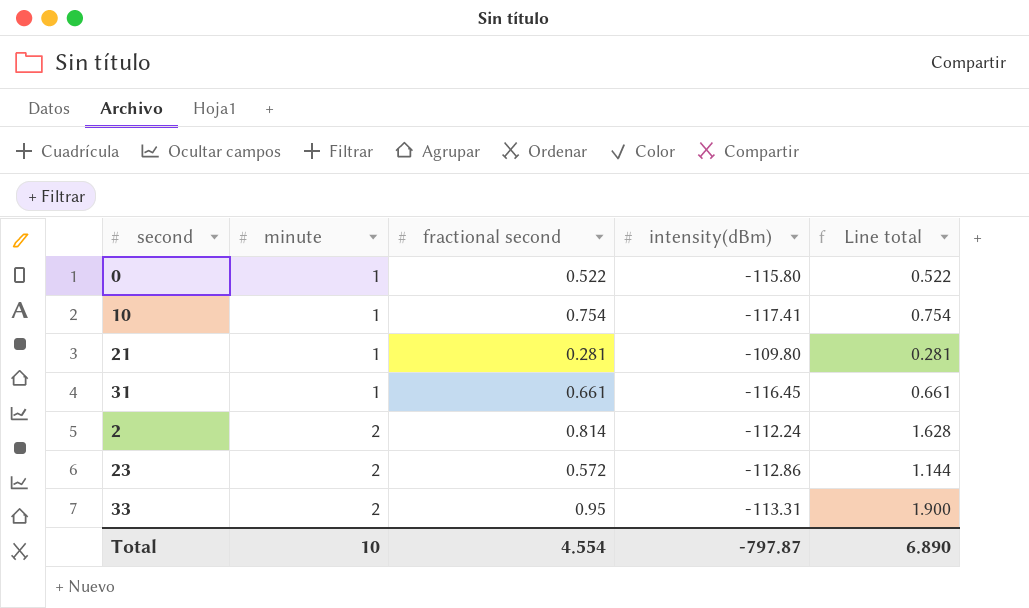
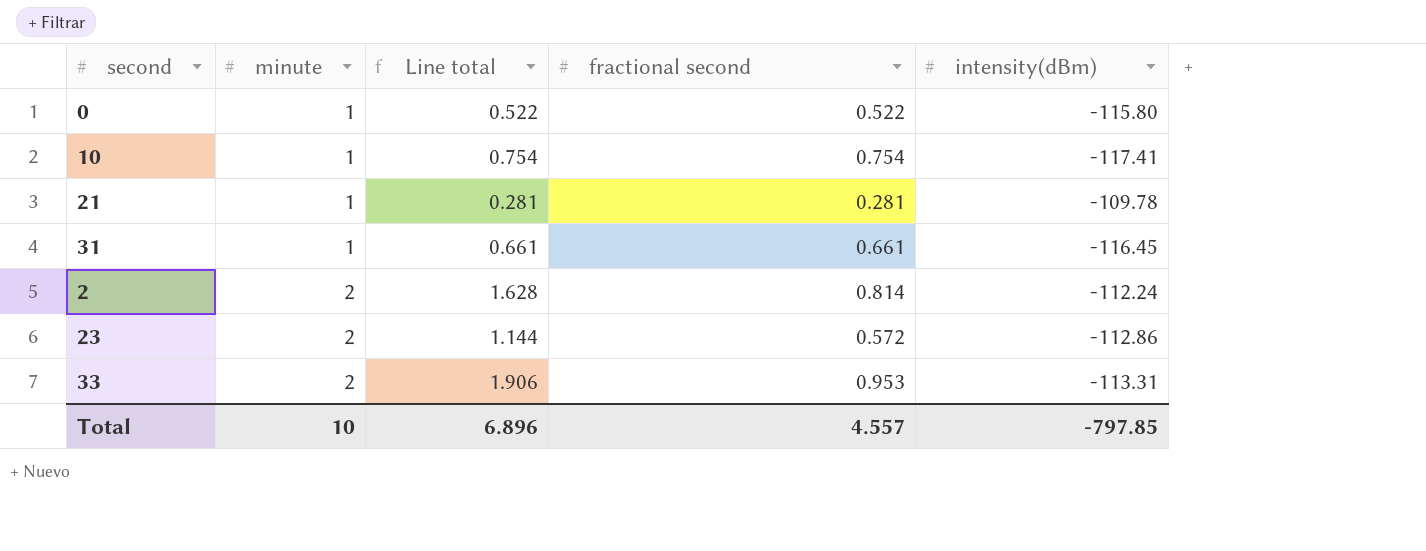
column Line total | position: 5 -> 3
21 | intensity(dBm): -109.80 -> -109.78
33 | Line total: 1.900 -> 1.906
33 | fractional second: 0.95 -> 0.953
Total | Line total: 6.890 -> 6.896
Total | fractional second: 4.554 -> 4.557
Total | intensity(dBm): -797.87 -> -797.85

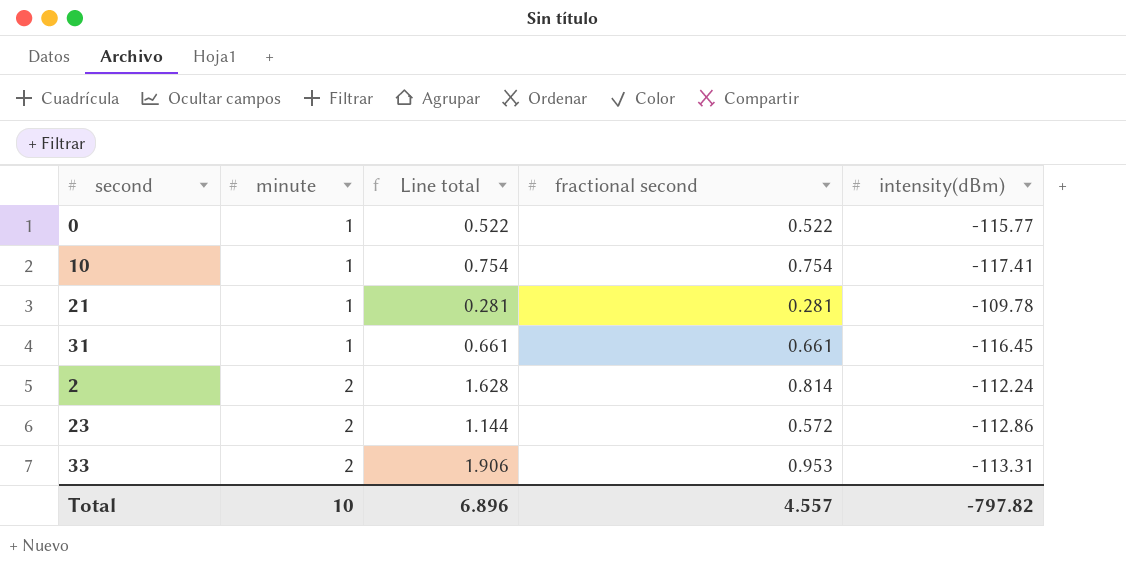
0 | intensity(dBm): -115.80 -> -115.77
Total | intensity(dBm): -797.85 -> -797.82

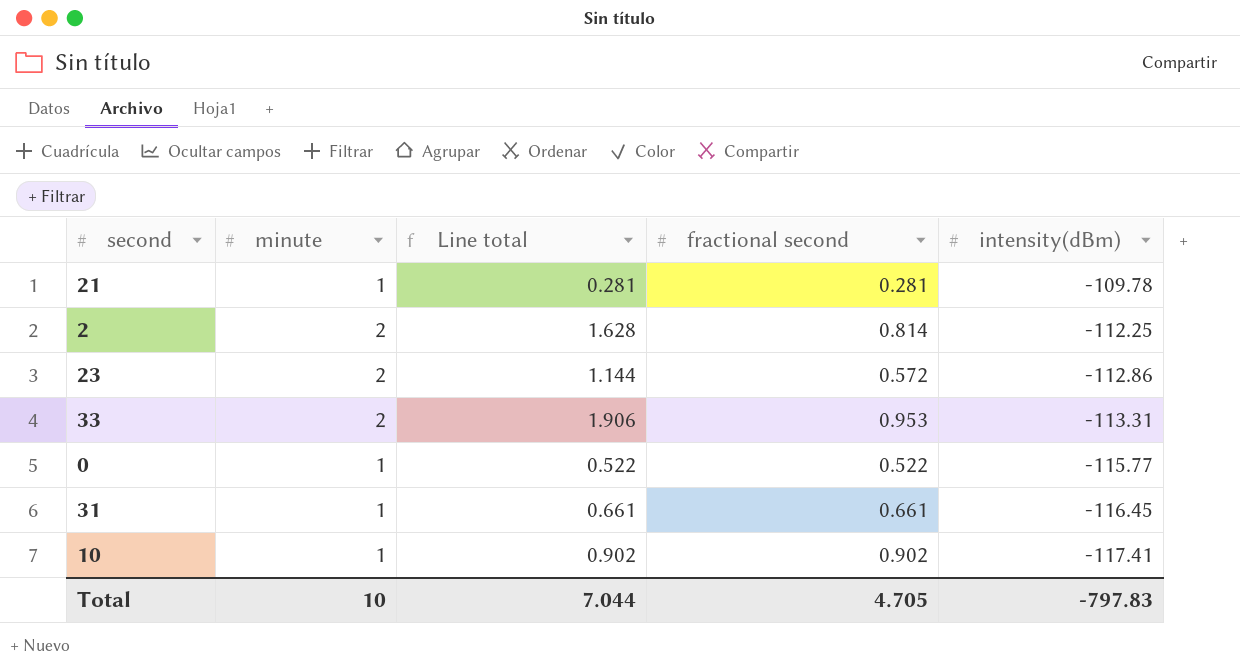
row order: minute ascending -> intensity(dBm) descending
2 | intensity(dBm): -112.24 -> -112.25
10 | Line total: 0.754 -> 0.902
10 | fractional second: 0.754 -> 0.902
Total | Line total: 6.896 -> 7.044
Total | fractional second: 4.557 -> 4.705
Total | intensity(dBm): -797.82 -> -797.83

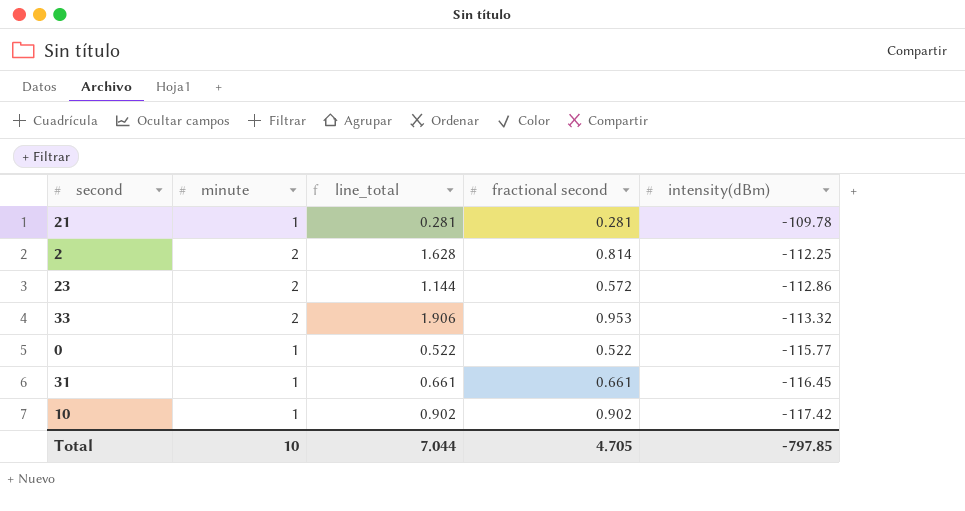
column name: Line total -> line_total
33 | intensity(dBm): -113.31 -> -113.32
10 | intensity(dBm): -117.41 -> -117.42
Total | intensity(dBm): -797.83 -> -797.85

